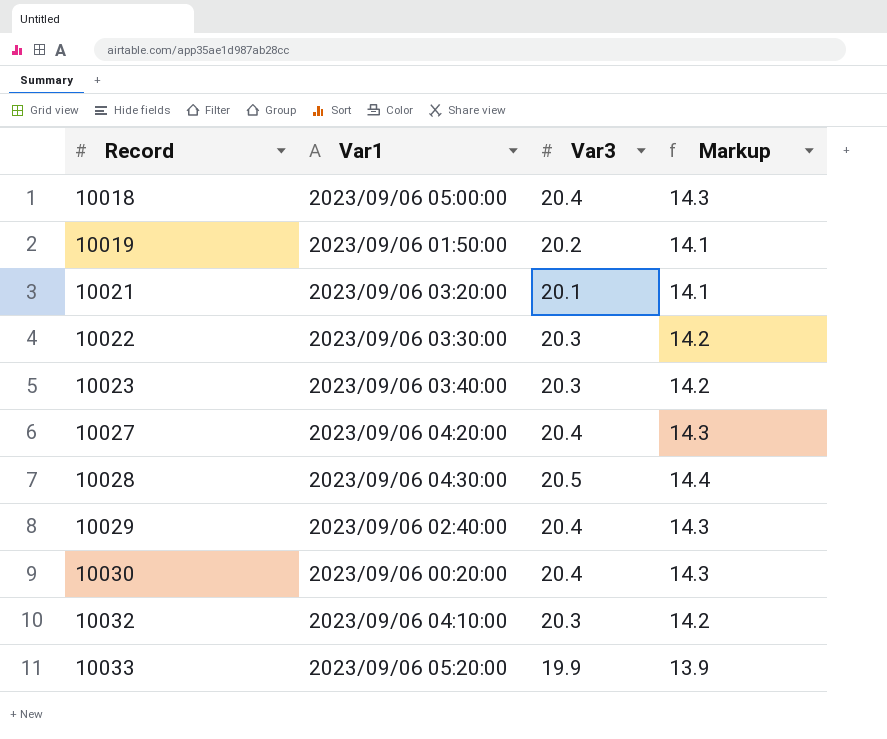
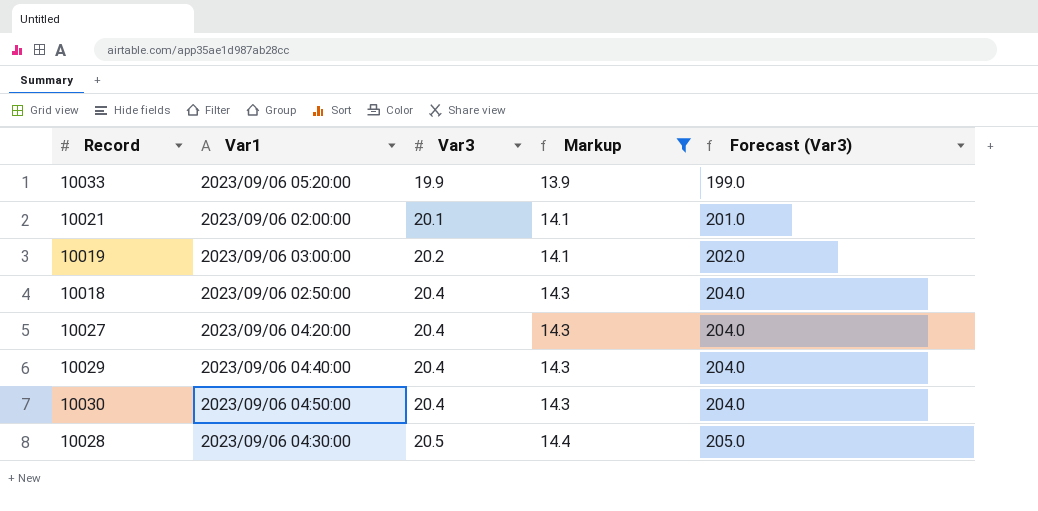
filter: none -> Markup != 14.2
row order: Record ascending -> Var3 ascending
column Forecast (Var3) | formula: none -> [Var3] * 10
10021 | Var1: 2023/09/06 03:20:00 -> 2023/09/06 02:00:00
10019 | Var1: 2023/09/06 01:50:00 -> 2023/09/06 03:00:00
10018 | Var1: 2023/09/06 05:00:00 -> 2023/09/06 02:50:00
10029 | Var1: 2023/09/06 02:40:00 -> 2023/09/06 04:40:00
10030 | Var1: 2023/09/06 00:20:00 -> 2023/09/06 04:50:00

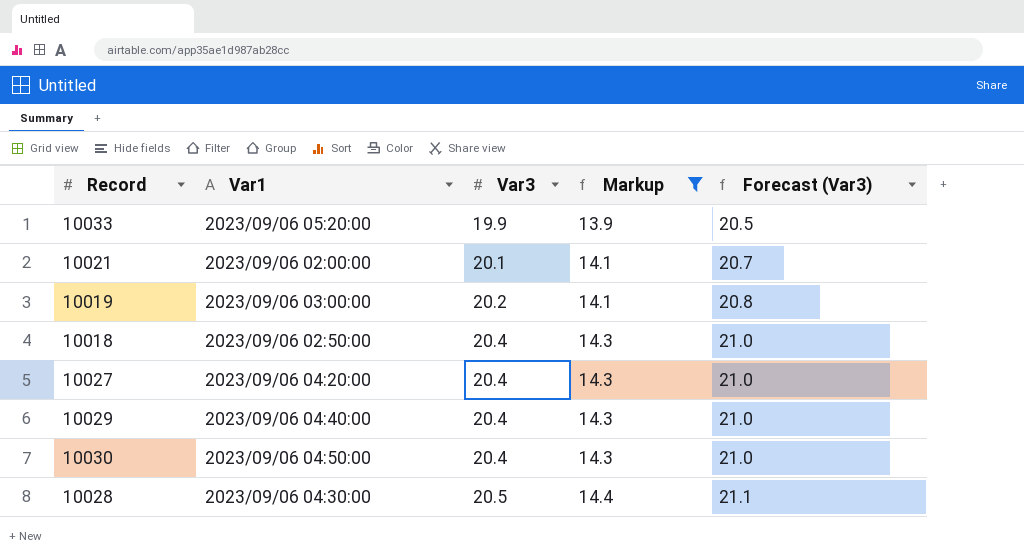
column Forecast (Var3) | formula: [Var3] * 10 -> [Var3] * 1.03

